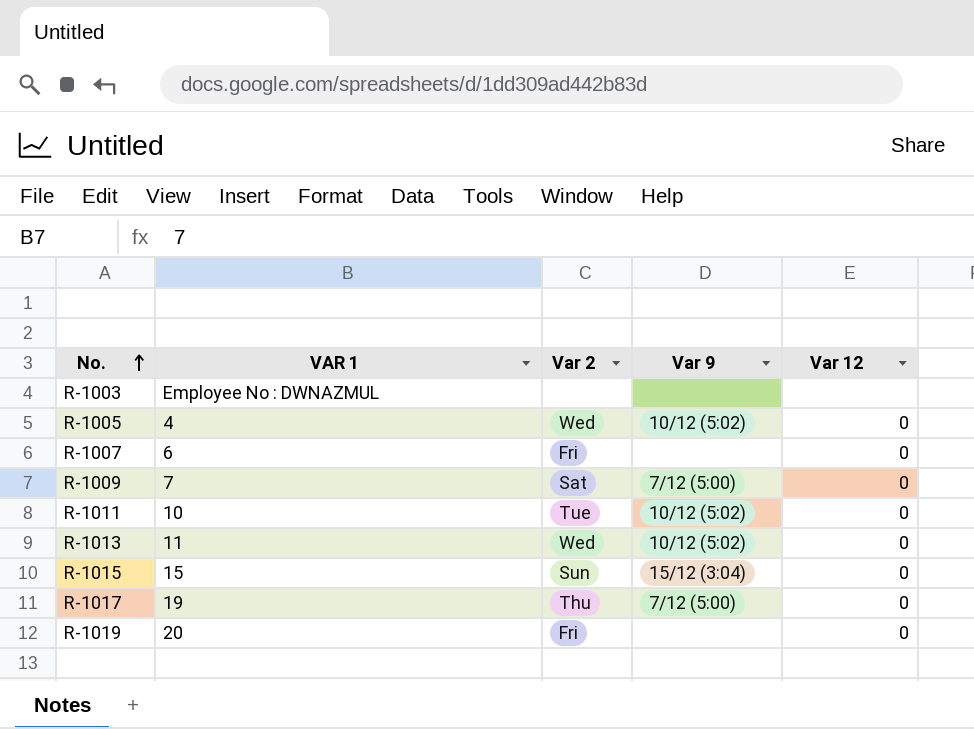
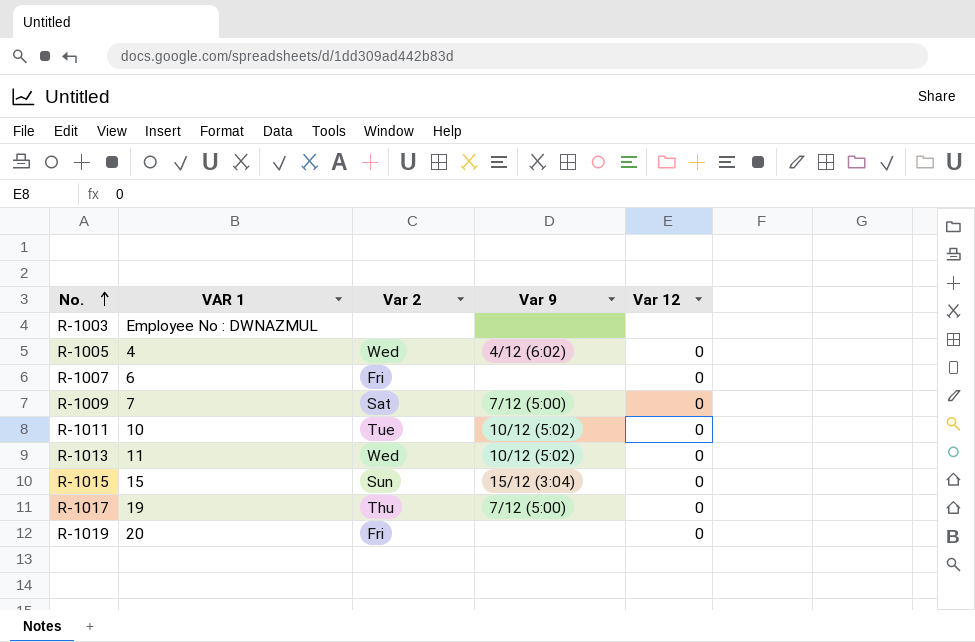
R-1005 | Var 9: 10/12 (5:02) -> 4/12 (6:02)

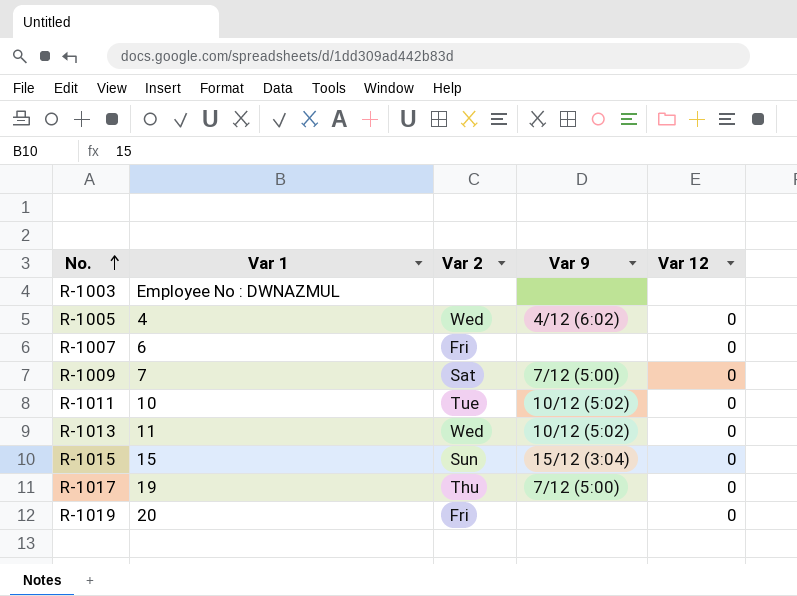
column name: VAR 1 -> Var 1

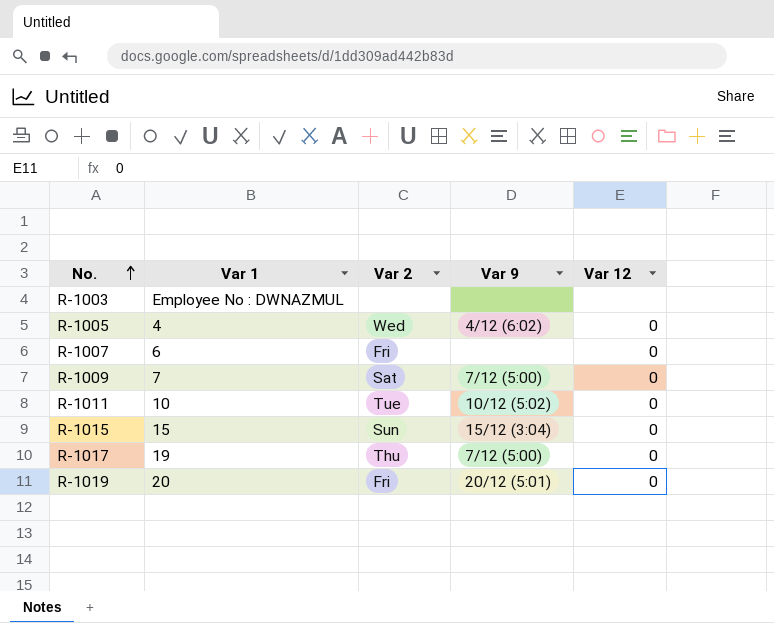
row R-1013: 11 | Wed | 10/12 (5:02) | 0 -> none
R-1019 | Var 9: none -> 20/12 (5:01)

